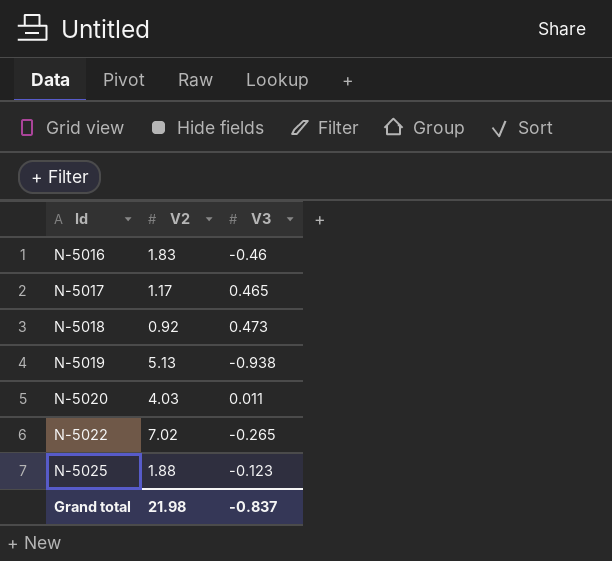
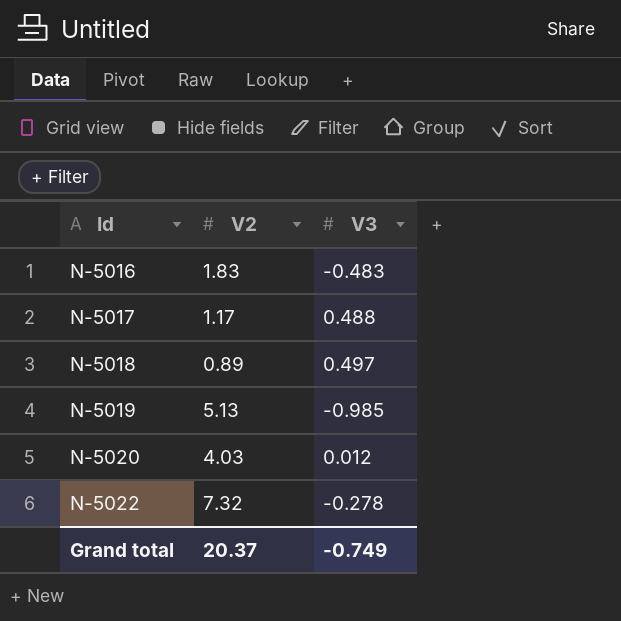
row N-5025: 1.88 | -0.123 -> none
N-5016 | V3: -0.46 -> -0.483
N-5017 | V3: 0.465 -> 0.488
N-5018 | V2: 0.92 -> 0.89
N-5018 | V3: 0.473 -> 0.497
N-5019 | V3: -0.938 -> -0.985
N-5020 | V3: 0.011 -> 0.012
N-5022 | V2: 7.02 -> 7.32
N-5022 | V3: -0.265 -> -0.278
Grand total | V2: 21.98 -> 20.37
Grand total | V3: -0.837 -> -0.749

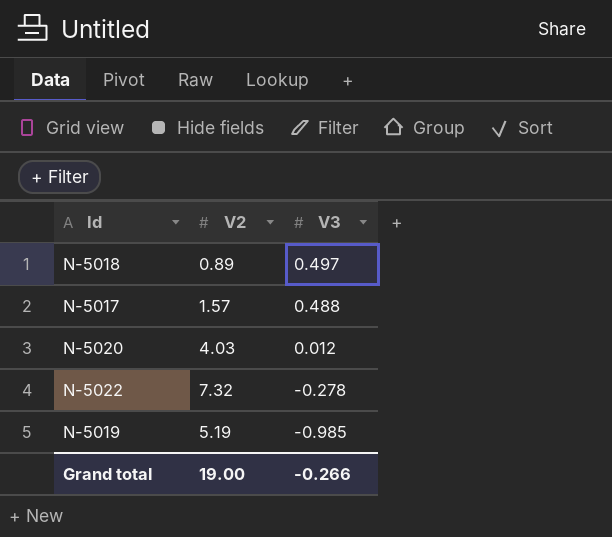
row order: Id ascending -> V3 descending
row N-5016: 1.83 | -0.483 -> none
N-5017 | V2: 1.17 -> 1.57
N-5019 | V2: 5.13 -> 5.19
Grand total | V2: 20.37 -> 19.00
Grand total | V3: -0.749 -> -0.266

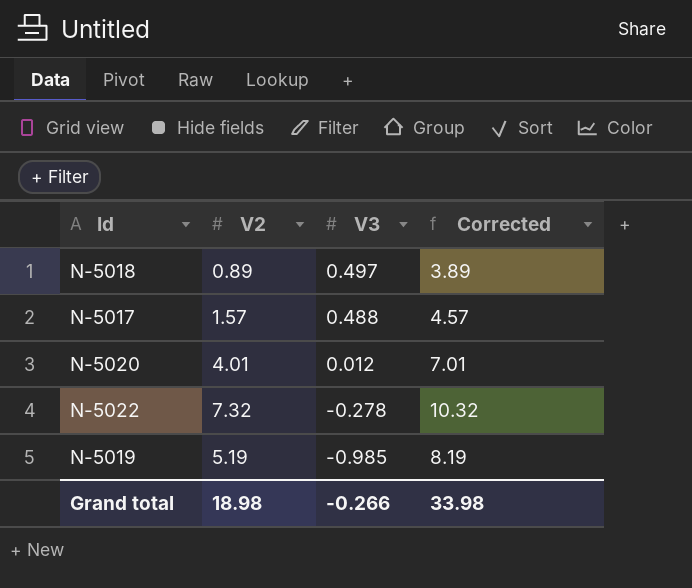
column Corrected | formula: none -> [V2] + 3
N-5020 | V2: 4.03 -> 4.01
Grand total | V2: 19.00 -> 18.98

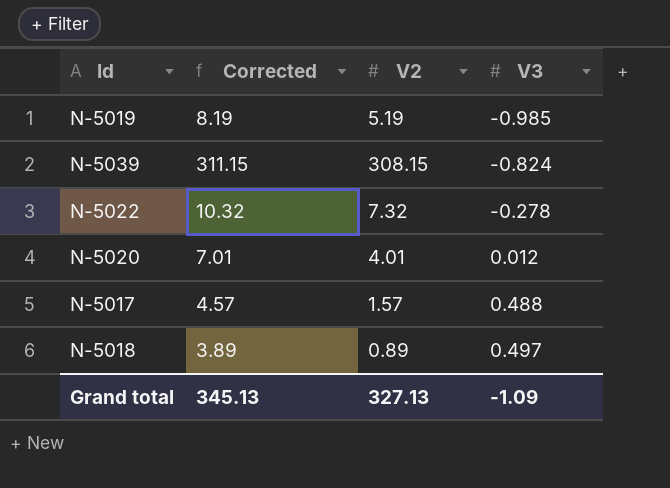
row order: V3 descending -> V3 ascending
column Corrected | position: 4 -> 2
row N-5039: none -> 311.15 | 308.15 | -0.824
Grand total | Corrected: 33.98 -> 345.13
Grand total | V2: 18.98 -> 327.13
Grand total | V3: -0.266 -> -1.09

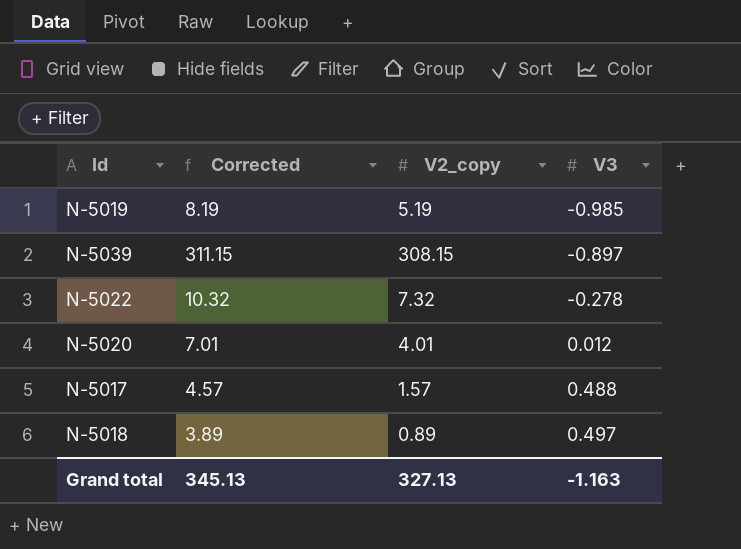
column name: V2 -> V2_copy
N-5039 | V3: -0.824 -> -0.897
Grand total | V3: -1.09 -> -1.163

